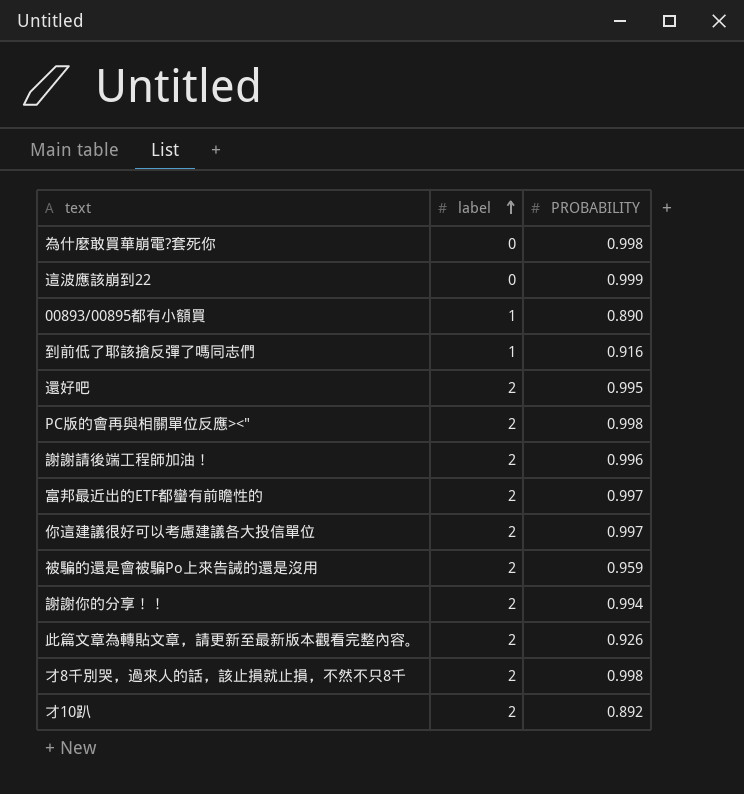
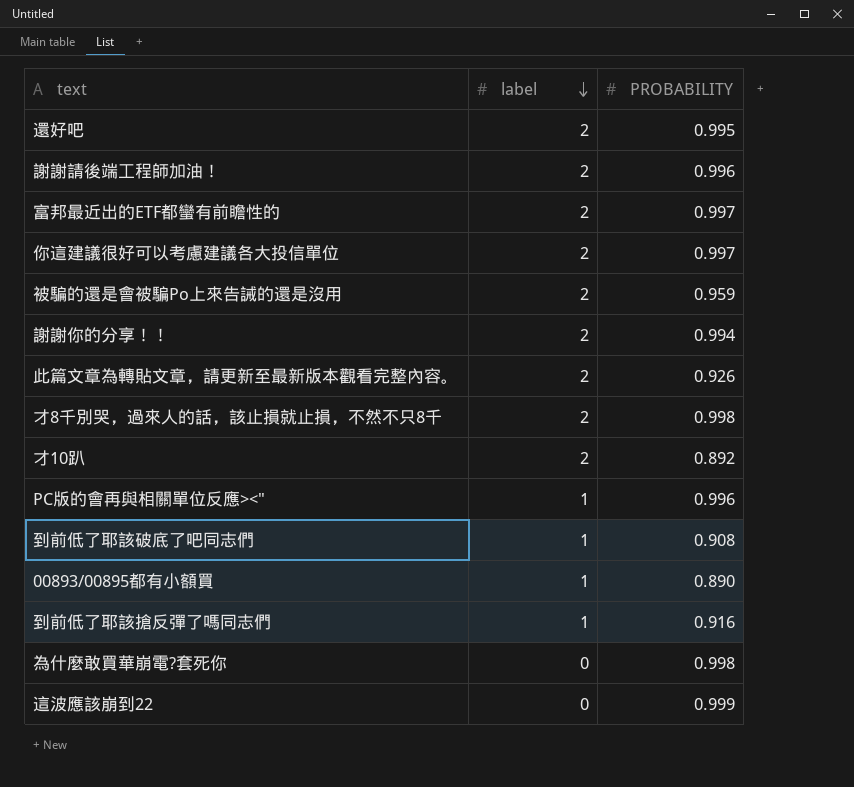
row order: label ascending -> label descending
PC版的會再與相關單位反應><" | label: 2 -> 1
PC版的會再與相關單位反應><" | PROBABILITY: 0.998 -> 0.996
row 到前低了耶該破底了吧同志們: none -> 1 | 0.908

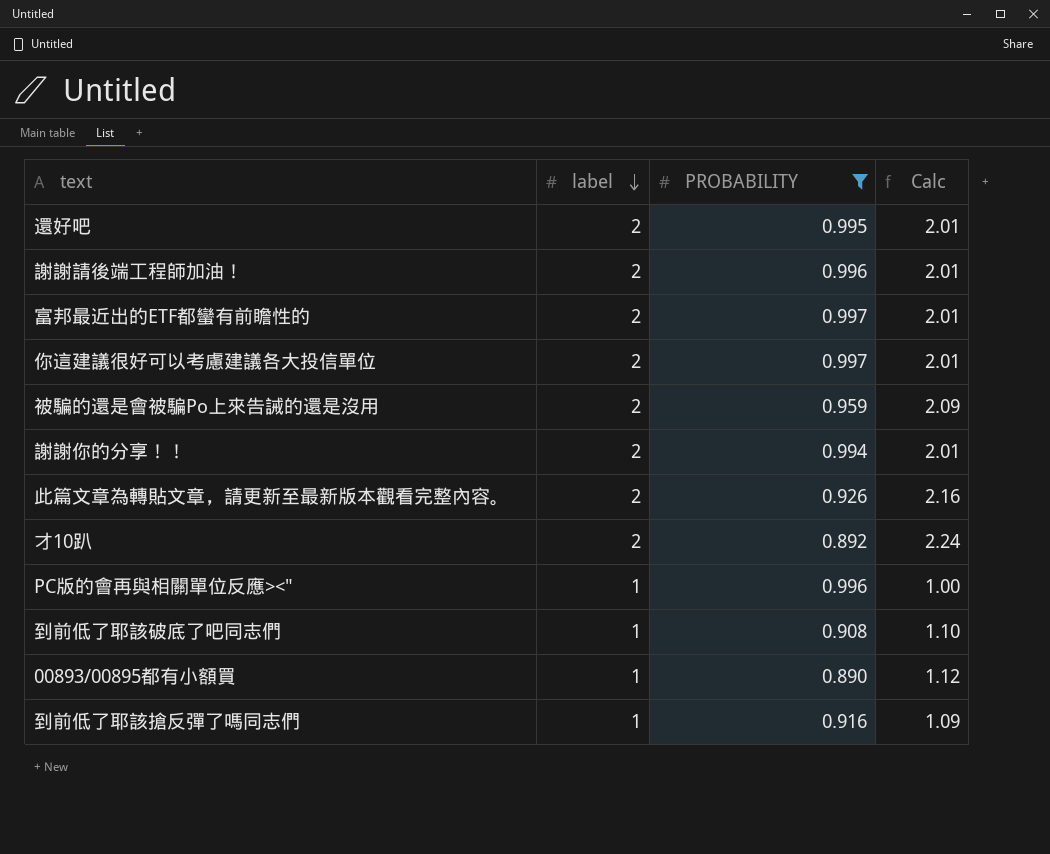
filter: none -> PROBABILITY <= 0.997
column Calc | formula: none -> [label] / [PROBABILITY]

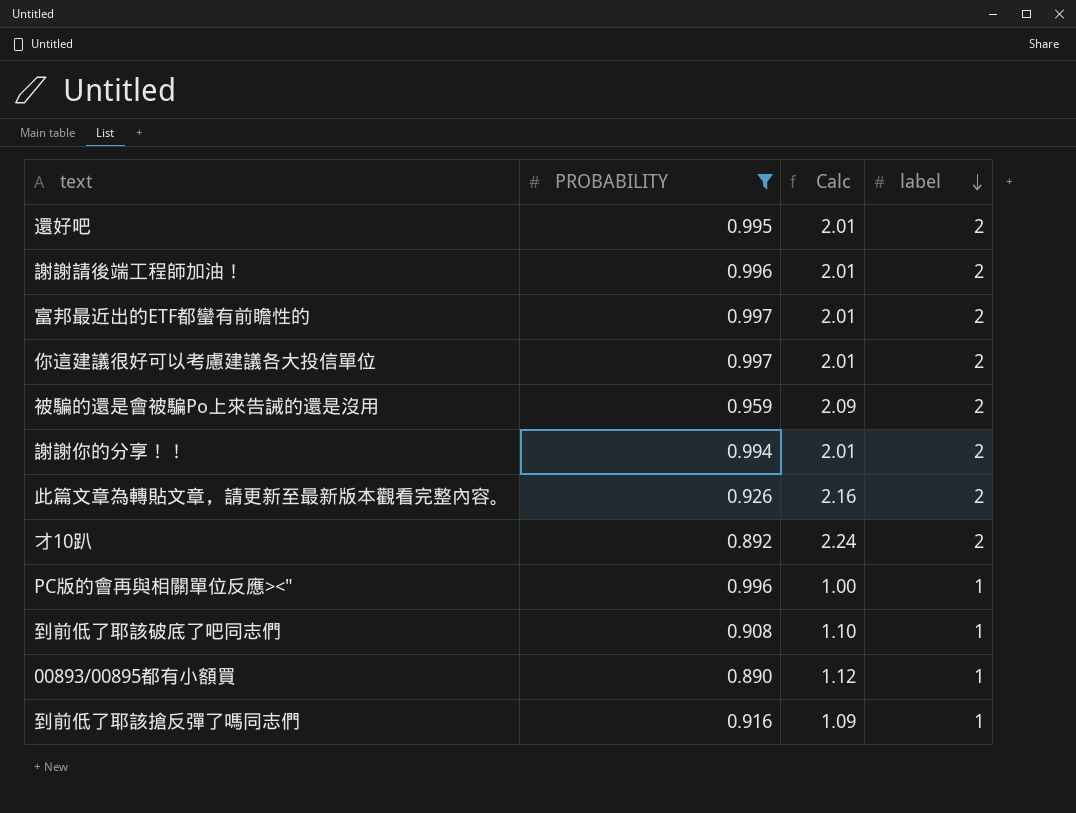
column label | position: 2 -> 4

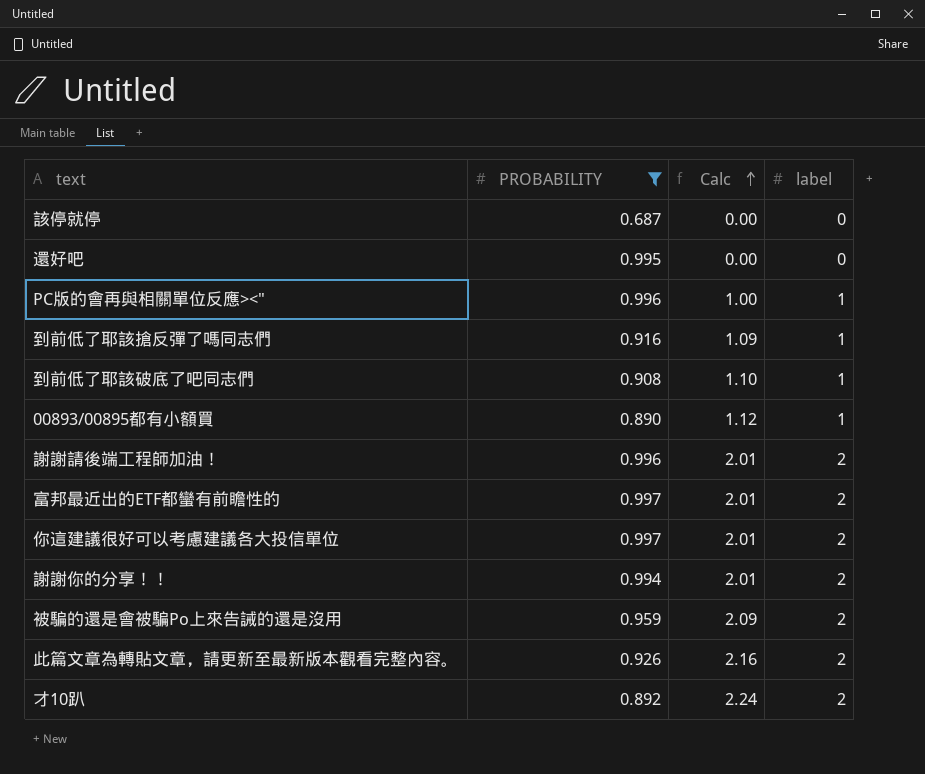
row order: label descending -> Calc ascending
row 該停就停: none -> 0.687 | 0.00 | 0
還好吧 | Calc: 2.01 -> 0.00
還好吧 | label: 2 -> 0

